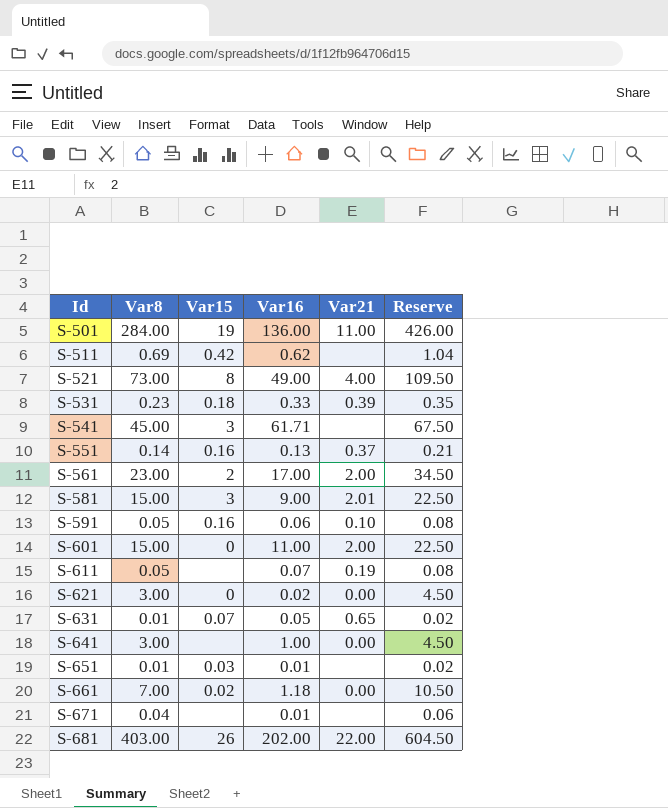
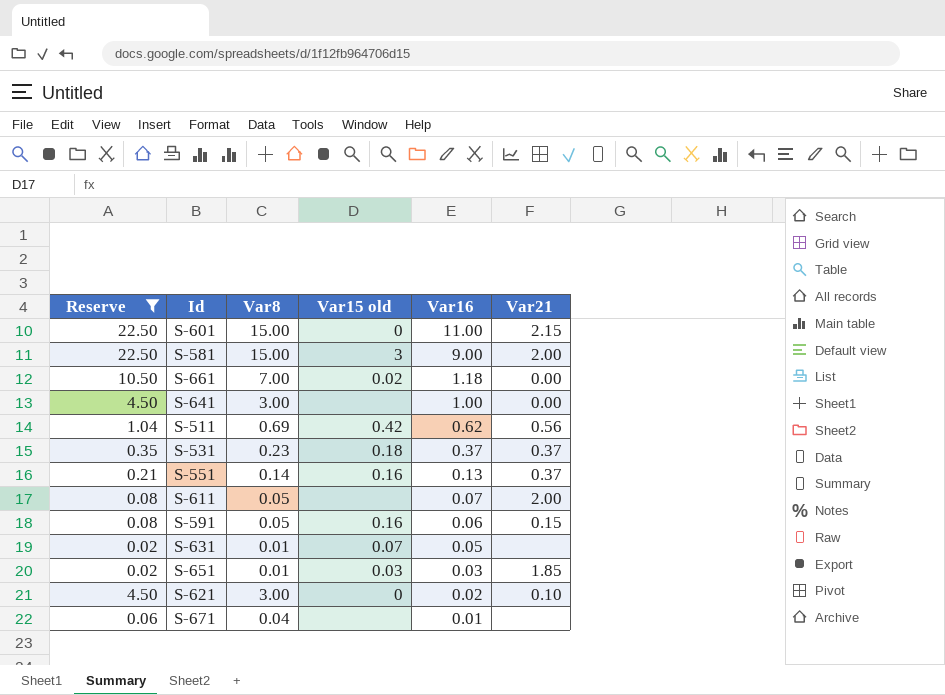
filter: none -> Reserve <= 22.50
row order: Id ascending -> Var16 descending
column Reserve | position: 6 -> 1
column name: Var15 -> Var15 old
S-601 | Var21: 2.00 -> 2.15
S-581 | Var21: 2.01 -> 2.00
S-511 | Var21: none -> 0.56
S-531 | Var16: 0.33 -> 0.37
S-531 | Var21: 0.39 -> 0.37
S-611 | Var21: 0.19 -> 2.00
S-591 | Var21: 0.10 -> 0.15
S-631 | Var21: 0.65 -> none
S-651 | Var16: 0.01 -> 0.03
S-651 | Var21: none -> 1.85
S-621 | Var21: 0.00 -> 0.10

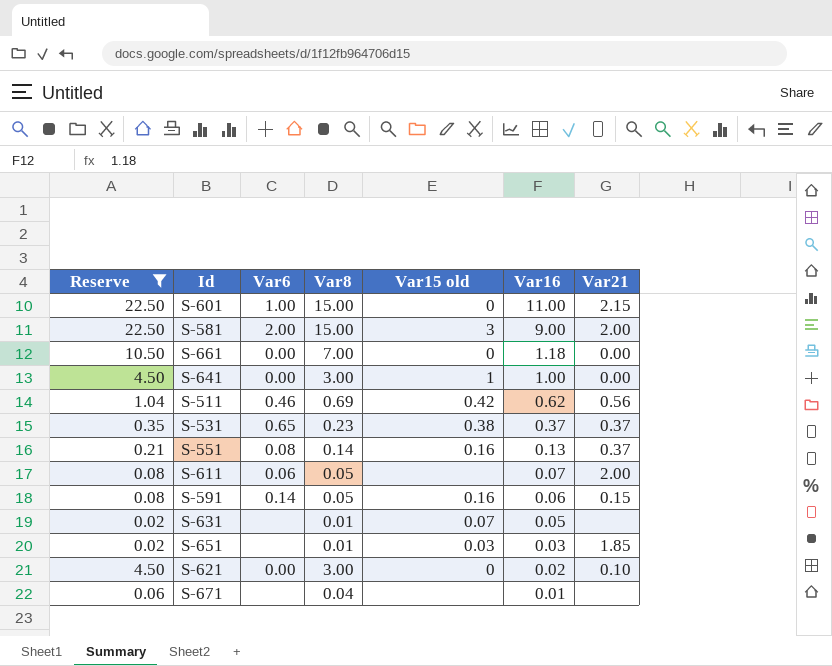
column Var6 | position: none -> 3
S-661 | Var15 old: 0.02 -> 0
S-641 | Var15 old: none -> 1
S-531 | Var15 old: 0.18 -> 0.38

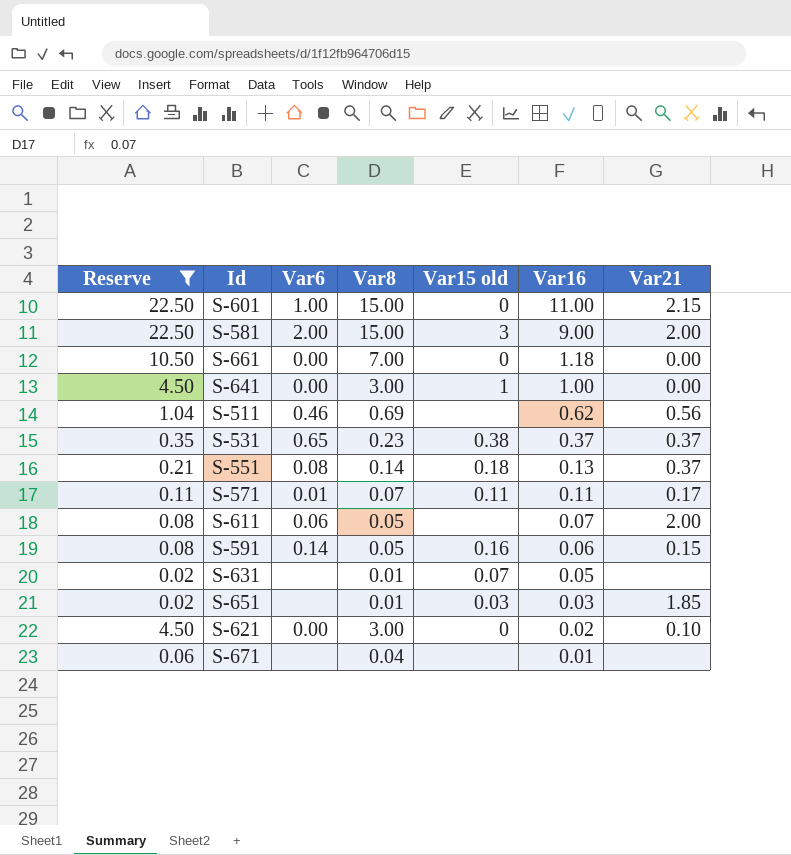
S-511 | Var15 old: 0.42 -> none
S-551 | Var15 old: 0.16 -> 0.18
row S-571: none -> 0.11 | 0.01 | 0.07 | 0.11 | 0.11 | 0.17

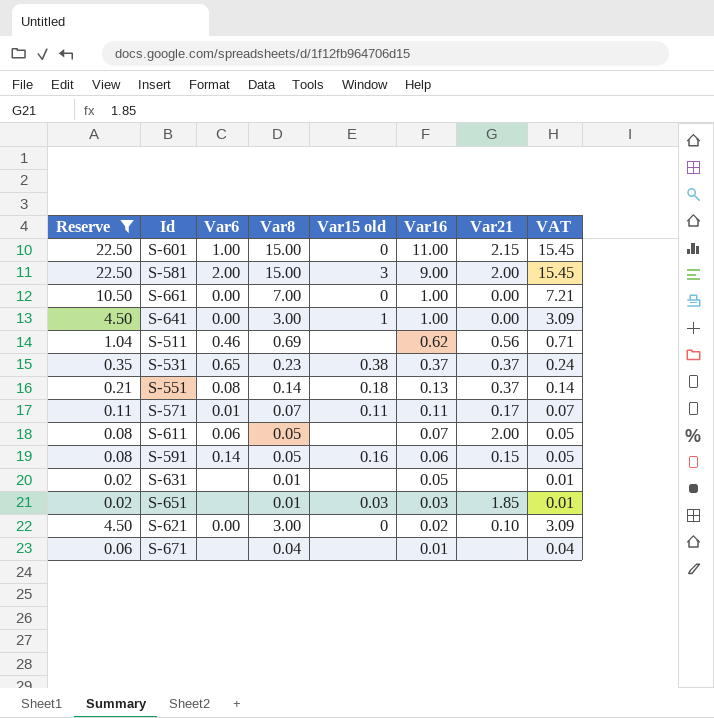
column VAT | formula: none -> [Var8] * 1.03
S-661 | Var16: 1.18 -> 1.00
S-631 | Var15 old: 0.07 -> none

